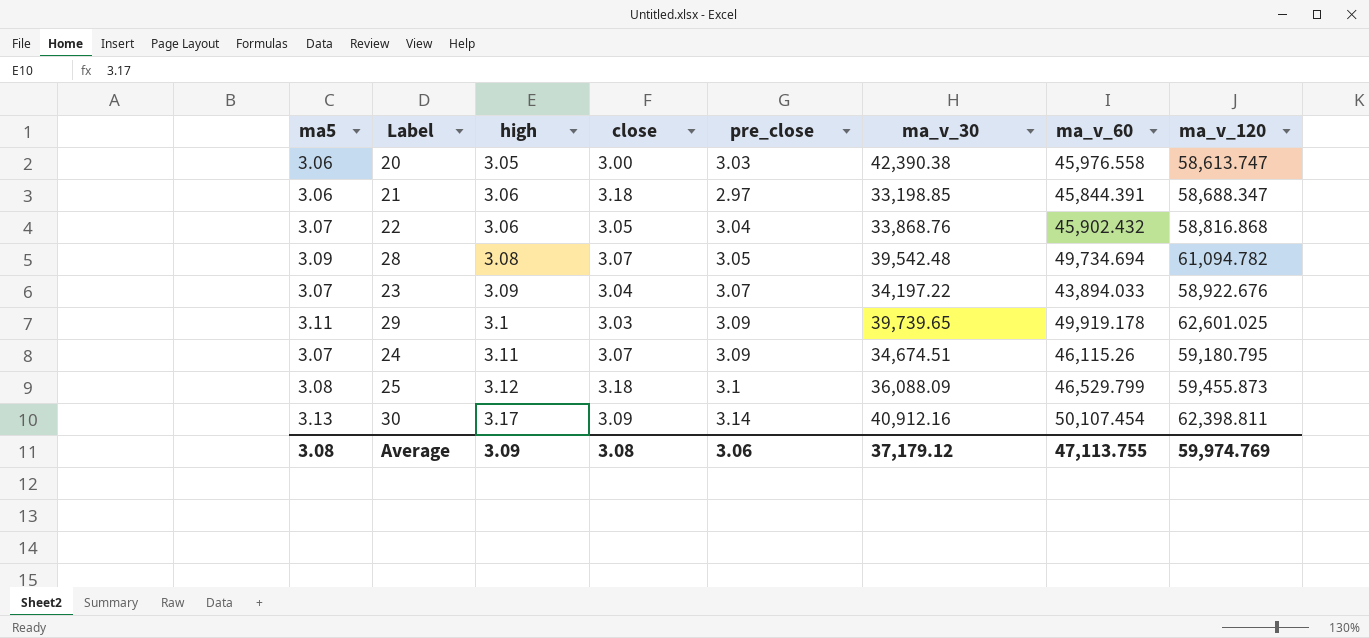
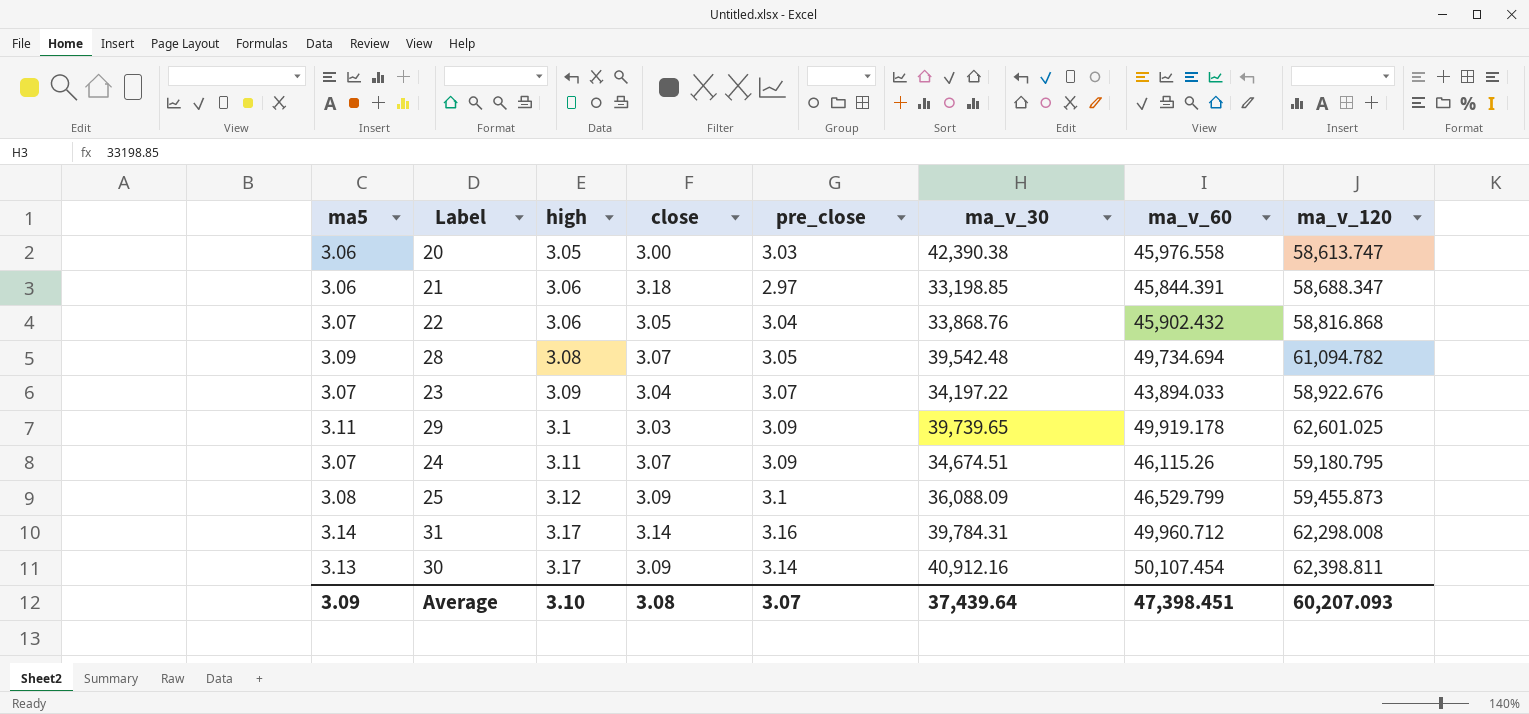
25 | close: 3.18 -> 3.09
row 31: none -> 3.14 | 3.17 | 3.14 | 3.16 | 39,784.31 | 49,960.712 | 62,298.008
Average | ma5: 3.08 -> 3.09
Average | high: 3.09 -> 3.10
Average | pre_close: 3.06 -> 3.07
Average | ma_v_30: 37,179.12 -> 37,439.64
Average | ma_v_60: 47,113.755 -> 47,398.451
Average | ma_v_120: 59,974.769 -> 60,207.093

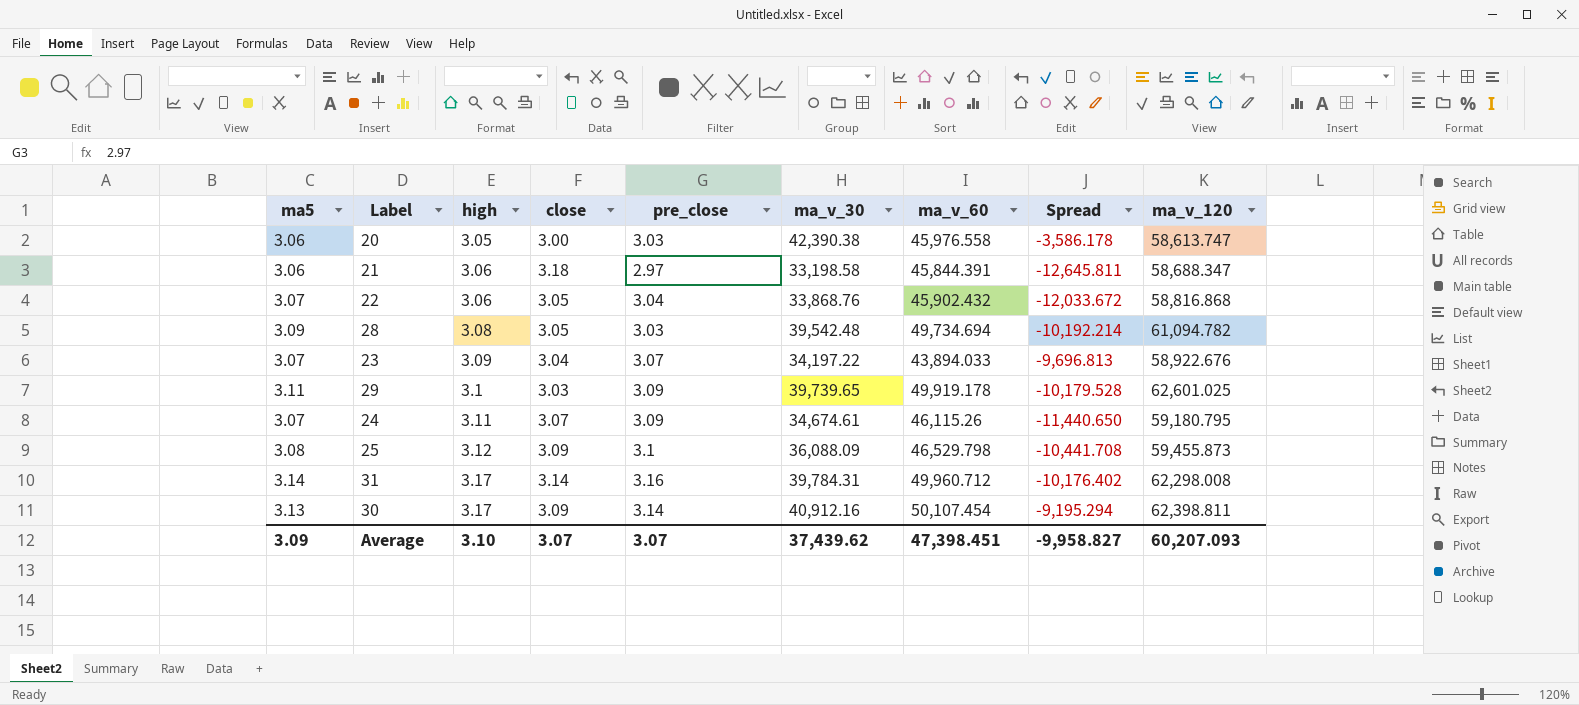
column Spread | formula: none -> [ma_v_30] - [ma_v_60]
21 | ma_v_30: 33,198.85 -> 33,198.58
28 | close: 3.07 -> 3.05
28 | pre_close: 3.05 -> 3.03
24 | ma_v_30: 34,674.51 -> 34,674.61
25 | ma_v_60: 46,529.799 -> 46,529.798
Average | close: 3.08 -> 3.07
Average | ma_v_30: 37,439.64 -> 37,439.62

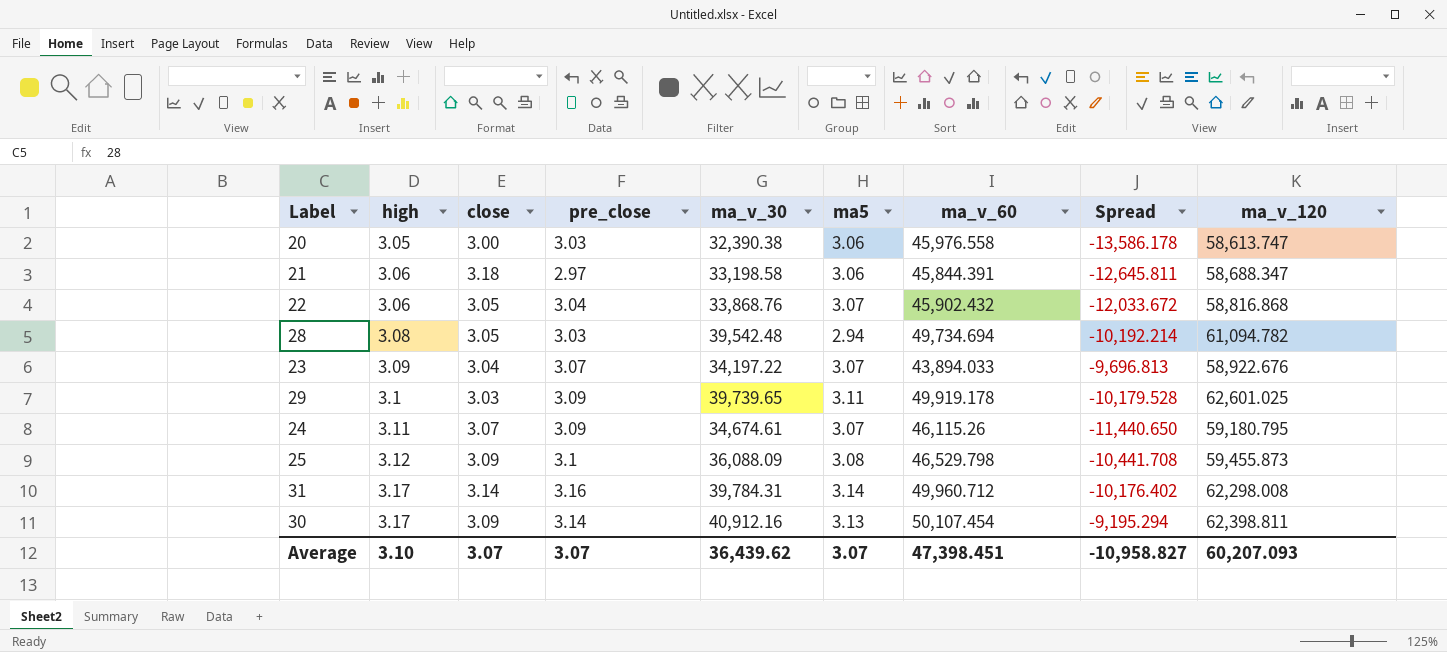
column ma5 | position: 1 -> 6
20 | ma_v_30: 42,390.38 -> 32,390.38
20 | Spread: -3,586.178 -> -13,586.178
28 | ma5: 3.09 -> 2.94
Average | ma_v_30: 37,439.62 -> 36,439.62
Average | ma5: 3.09 -> 3.07
Average | Spread: -9,958.827 -> -10,958.827

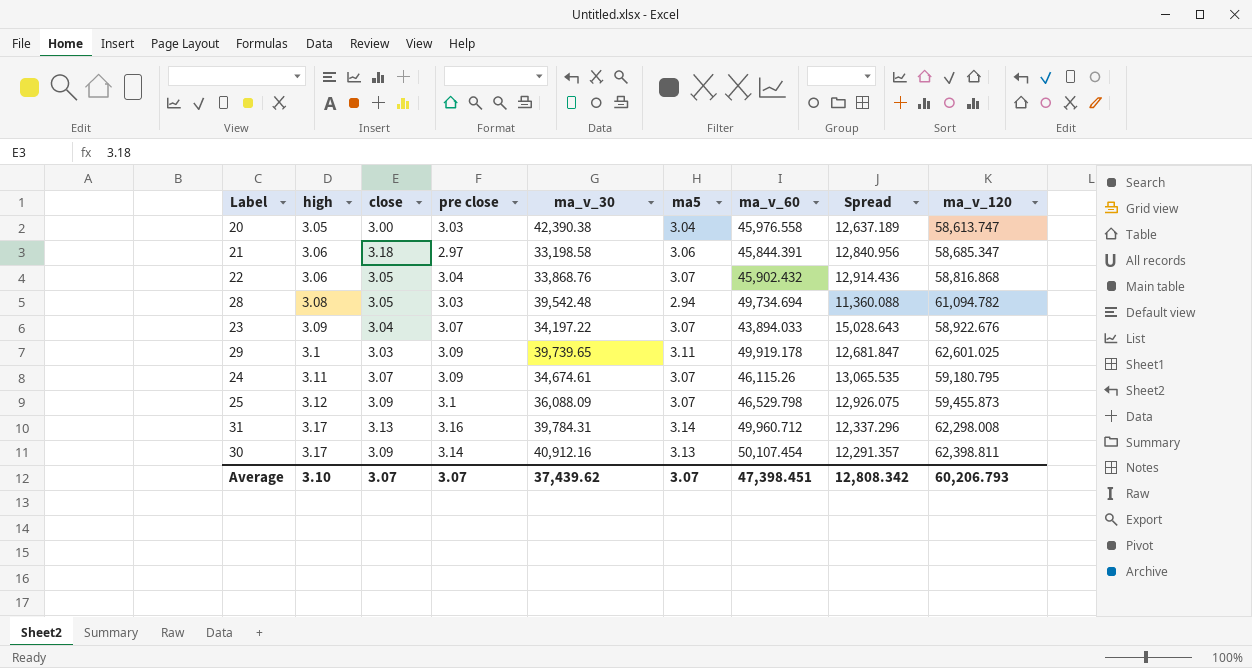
column name: pre_close -> pre close
column Spread | formula: [ma_v_30] - [ma_v_60] -> [ma_v_120] - [ma_v_60]
20 | ma_v_30: 32,390.38 -> 42,390.38
20 | ma5: 3.06 -> 3.04
21 | ma_v_120: 58,688.347 -> 58,685.347
25 | ma5: 3.08 -> 3.07
31 | close: 3.14 -> 3.13
Average | ma_v_30: 36,439.62 -> 37,439.62
Average | Spread: -10,958.827 -> 12,808.342
Average | ma_v_120: 60,207.093 -> 60,206.793

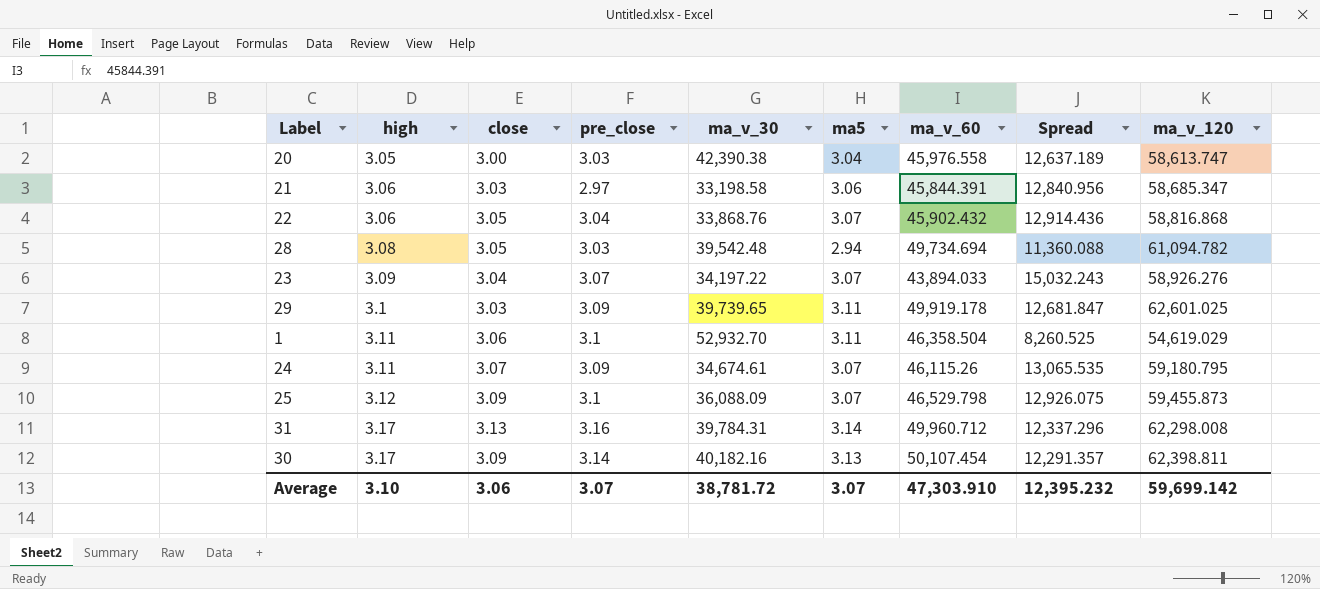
column name: pre close -> pre_close
21 | close: 3.18 -> 3.03
23 | Spread: 15,028.643 -> 15,032.243
23 | ma_v_120: 58,922.676 -> 58,926.276
row 1: none -> 3.11 | 3.06 | 3.1 | 52,932.70 | 3.11 | 46,358.504 | 8,260.525 | 54,619.029
30 | ma_v_30: 40,912.16 -> 40,182.16
Average | close: 3.07 -> 3.06
Average | ma_v_30: 37,439.62 -> 38,781.72
Average | ma_v_60: 47,398.451 -> 47,303.910
Average | Spread: 12,808.342 -> 12,395.232
Average | ma_v_120: 60,206.793 -> 59,699.142

